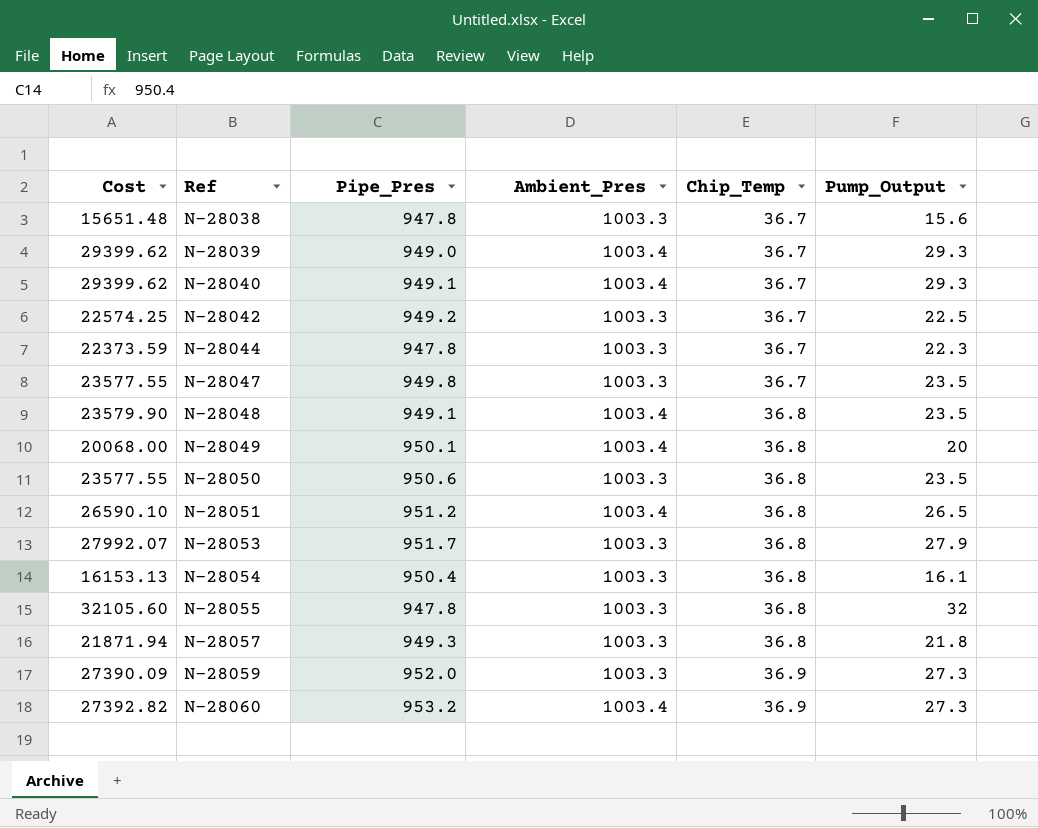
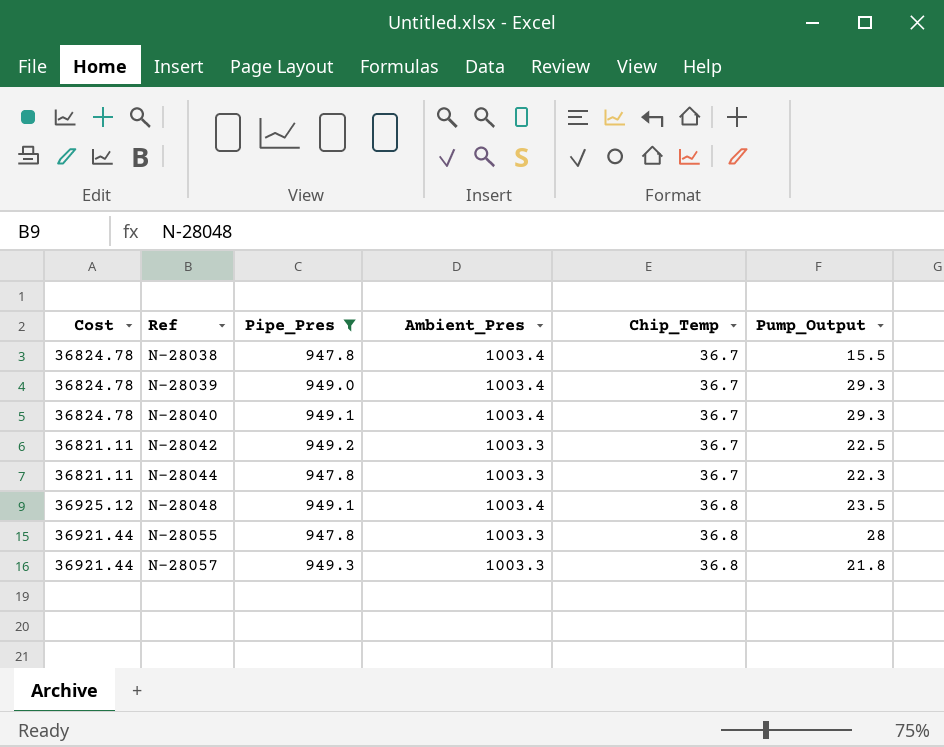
filter: none -> Pipe_Pres <= 949.3
column Cost | formula: [Ambient_Pres] * [Pump_Output] -> [Ambient_Pres] * [Chip_Temp]
N-28038 | Ambient_Pres: 1003.3 -> 1003.4
N-28038 | Pump_Output: 15.6 -> 15.5
N-28055 | Pump_Output: 32 -> 28

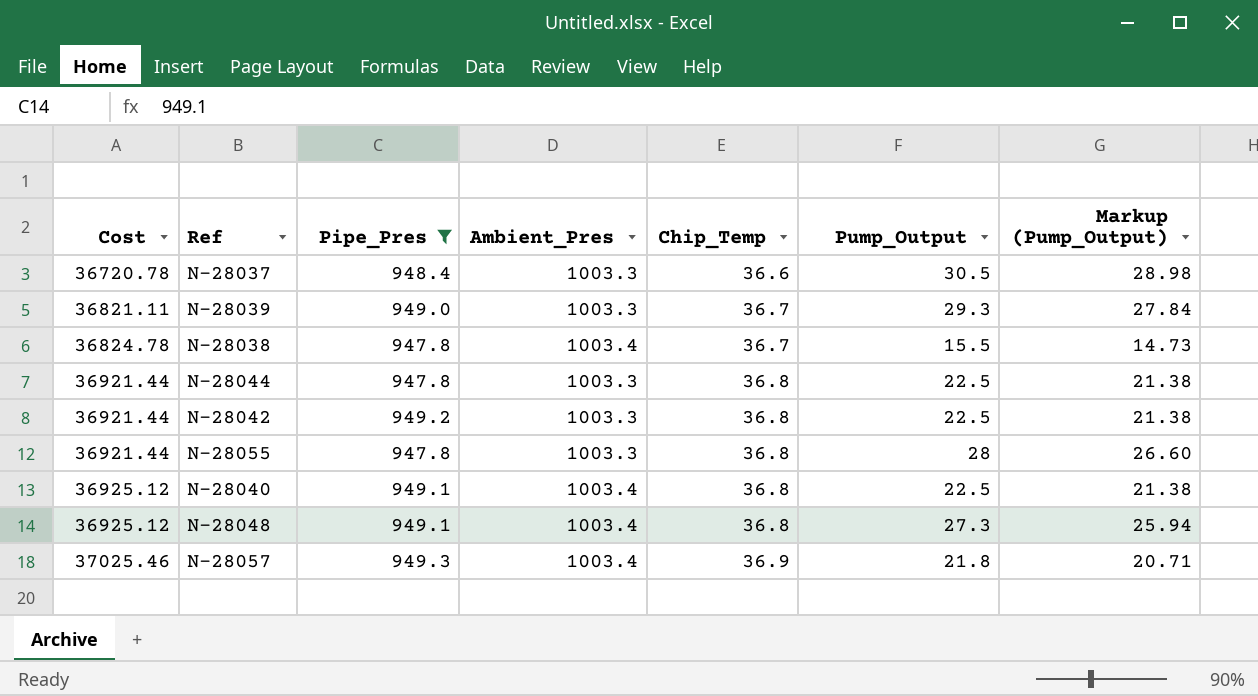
row order: Ref ascending -> Cost ascending
column Markup (Pump_Output) | formula: none -> [Pump_Output] * 0.95
row N-28037: none -> 36720.78 | 948.4 | 1003.3 | 36.6 | 30.5 | 28.98
N-28039 | Cost: 36824.78 -> 36821.11
N-28039 | Ambient_Pres: 1003.4 -> 1003.3
N-28044 | Cost: 36821.11 -> 36921.44
N-28044 | Chip_Temp: 36.7 -> 36.8
N-28044 | Pump_Output: 22.3 -> 22.5
N-28042 | Cost: 36821.11 -> 36921.44
N-28042 | Chip_Temp: 36.7 -> 36.8
N-28040 | Cost: 36824.78 -> 36925.12
N-28040 | Chip_Temp: 36.7 -> 36.8
N-28040 | Pump_Output: 29.3 -> 22.5
N-28048 | Pump_Output: 23.5 -> 27.3
N-28057 | Cost: 36921.44 -> 37025.46
N-28057 | Ambient_Pres: 1003.3 -> 1003.4
N-28057 | Chip_Temp: 36.8 -> 36.9

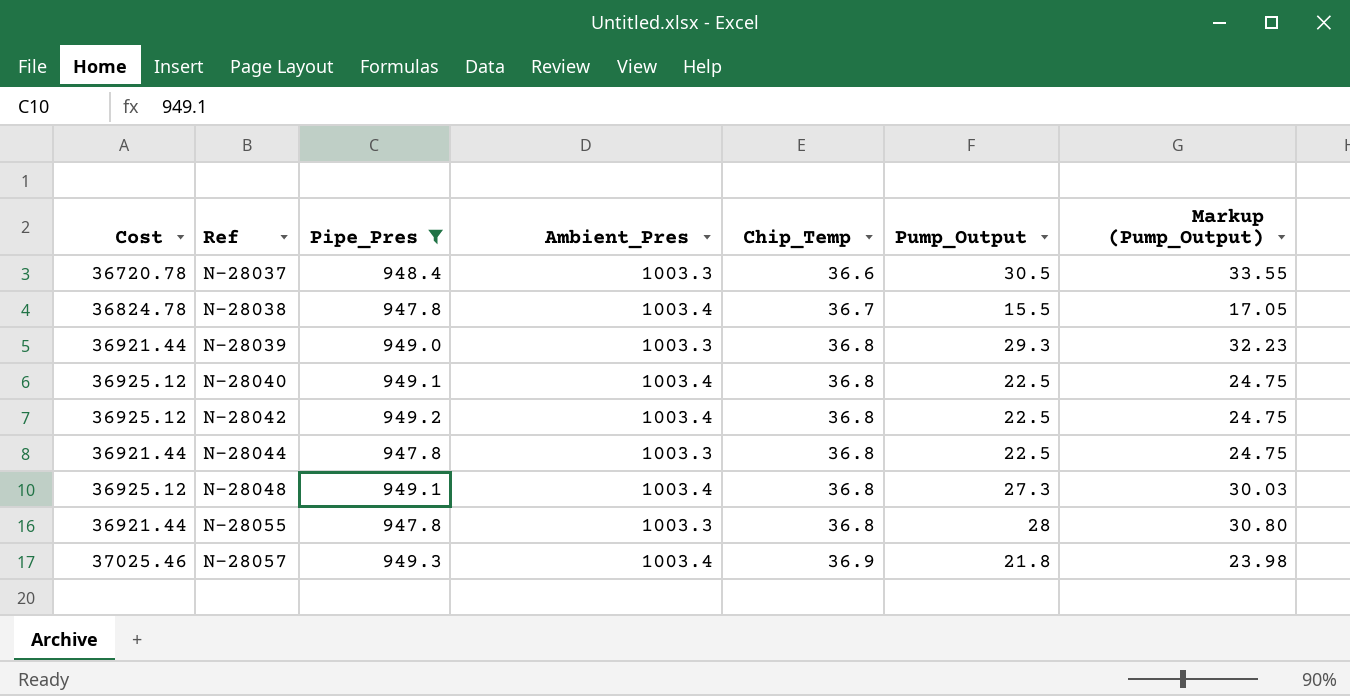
row order: Cost ascending -> Ref ascending
column Markup (Pump_Output) | formula: [Pump_Output] * 0.95 -> [Pump_Output] * 1.1
N-28039 | Cost: 36821.11 -> 36921.44
N-28039 | Chip_Temp: 36.7 -> 36.8
N-28042 | Cost: 36921.44 -> 36925.12
N-28042 | Ambient_Pres: 1003.3 -> 1003.4

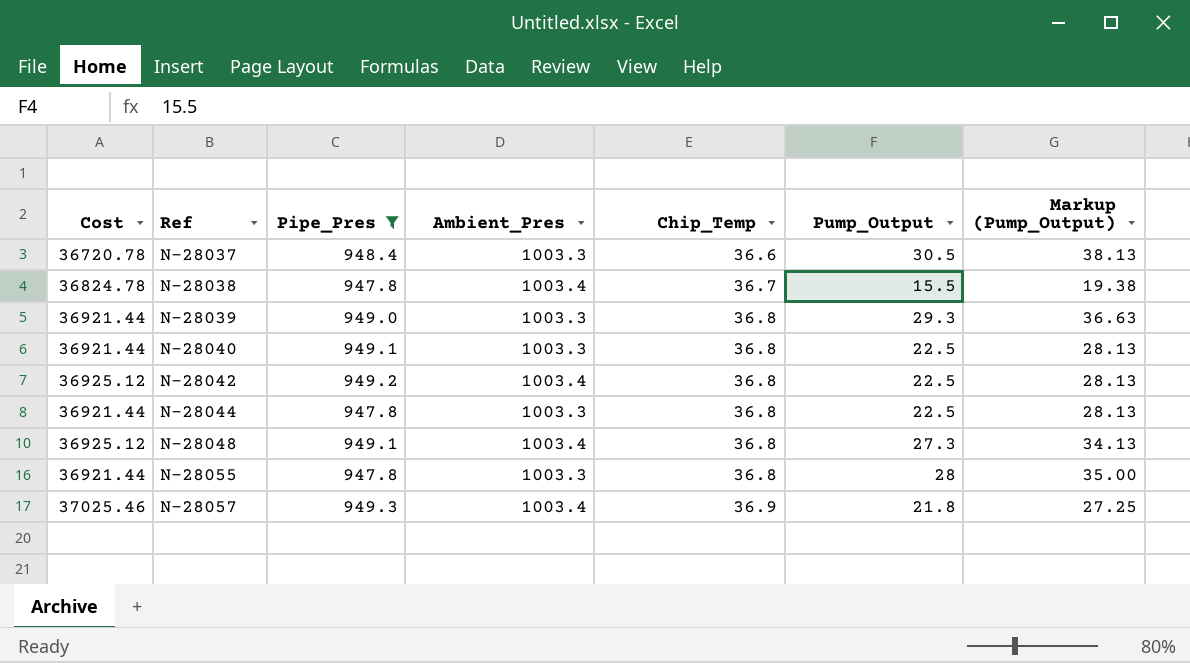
column Markup (Pump_Output) | formula: [Pump_Output] * 1.1 -> [Pump_Output] * 1.25
N-28040 | Cost: 36925.12 -> 36921.44
N-28040 | Ambient_Pres: 1003.4 -> 1003.3

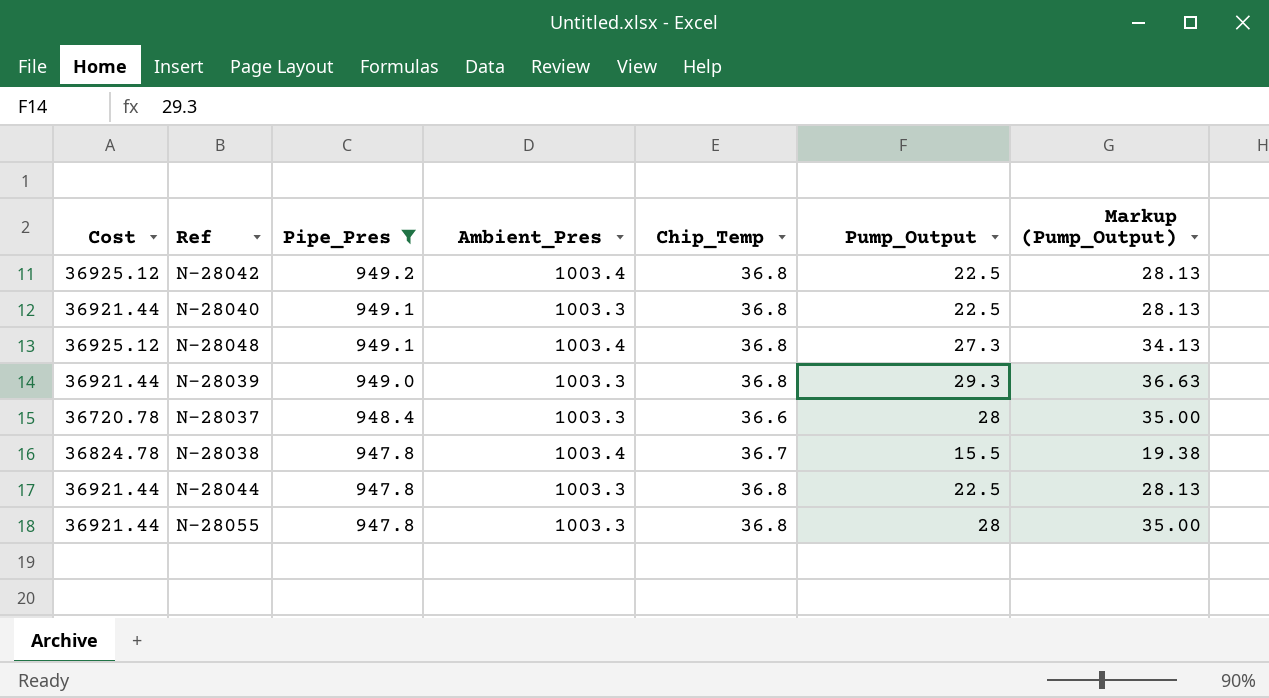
row order: Ref ascending -> Pipe_Pres descending
row N-28057: 37025.46 | 949.3 | 1003.4 | 36.9 | 21.8 | 27.25 -> none
N-28037 | Pump_Output: 30.5 -> 28
N-28037 | Markup (Pump_Output): 38.13 -> 35.00

